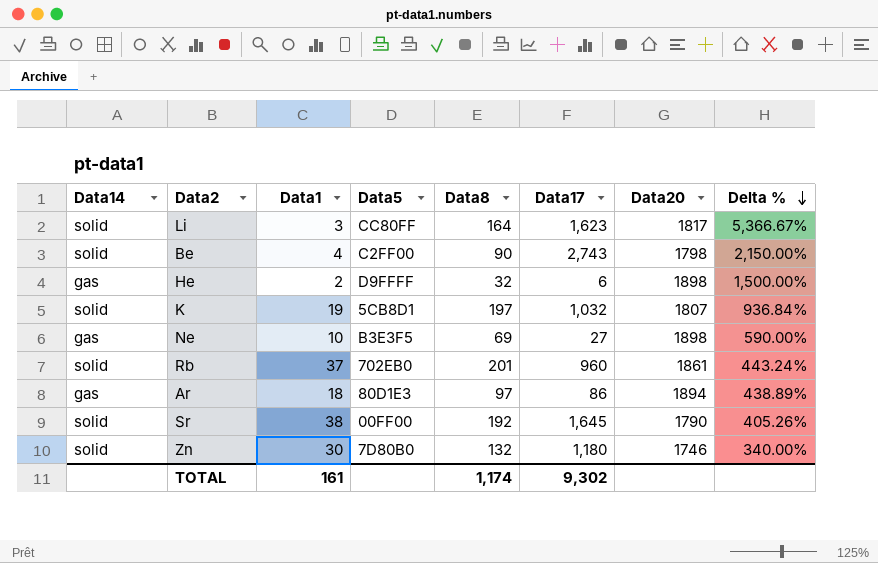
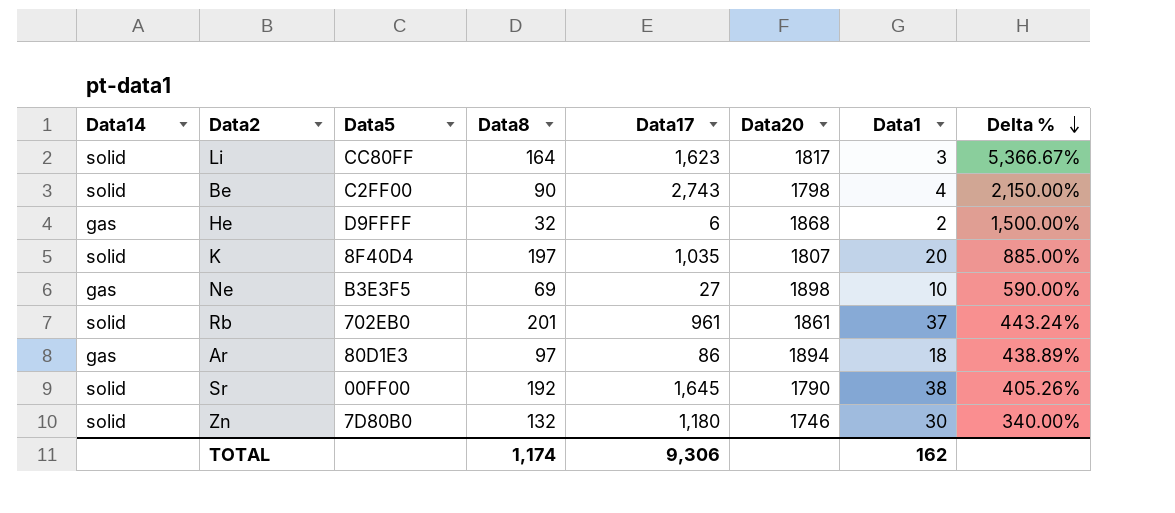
column Data1 | position: 3 -> 7
He | Data20: 1898 -> 1868
K | Data5: 5CB8D1 -> 8F40D4
K | Data17: 1,032 -> 1,035
K | Data1: 19 -> 20
K | Delta %: 936.84% -> 885.00%
Rb | Data17: 960 -> 961
TOTAL | Data17: 9,302 -> 9,306
TOTAL | Data1: 161 -> 162

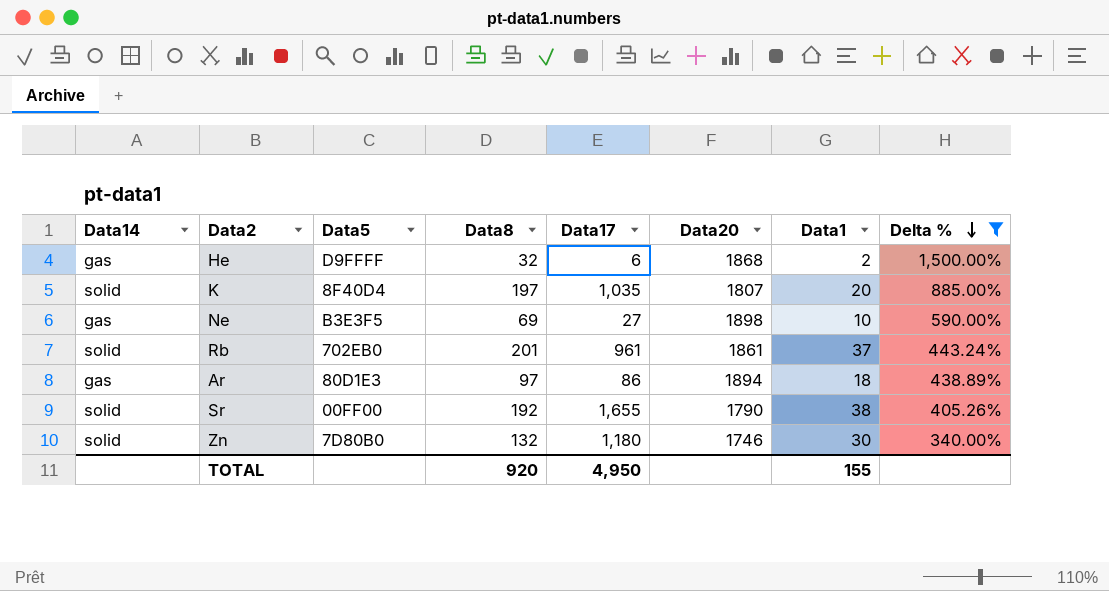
filter: none -> Delta % <= 1,500.00%
Sr | Data17: 1,645 -> 1,655
TOTAL | Data8: 1,174 -> 920
TOTAL | Data17: 9,306 -> 4,950
TOTAL | Data1: 162 -> 155

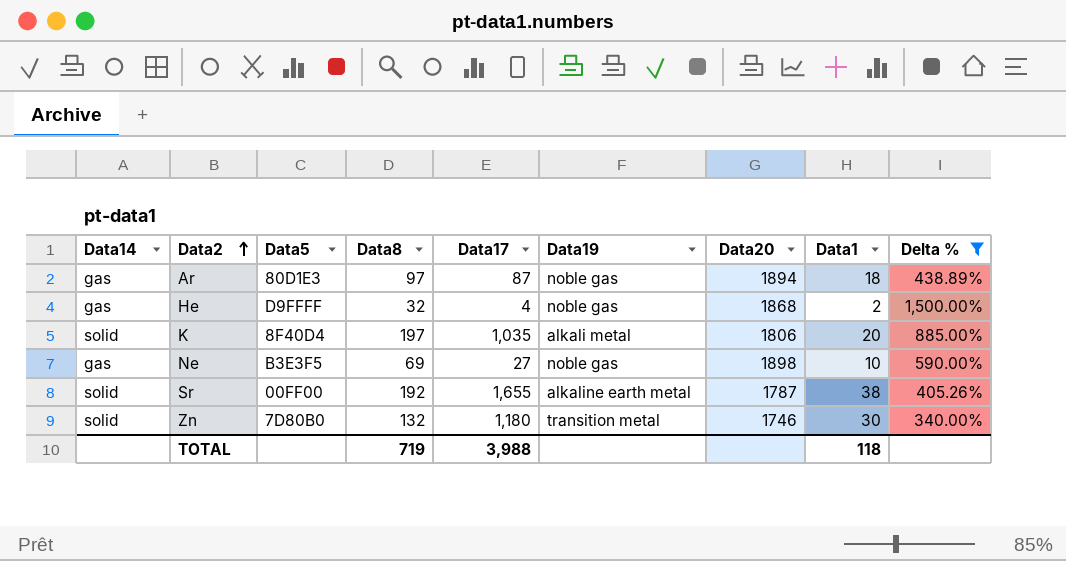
row order: Delta % descending -> Data2 ascending
column Data19 | position: none -> 6
row Rb: solid | 702EB0 | 201 | 961 | 1861 | 37 | 443.24% -> none
Ar | Data17: 86 -> 87
He | Data17: 6 -> 4
K | Data20: 1807 -> 1806
Sr | Data20: 1790 -> 1787
TOTAL | Data8: 920 -> 719
TOTAL | Data17: 4,950 -> 3,988
TOTAL | Data1: 155 -> 118

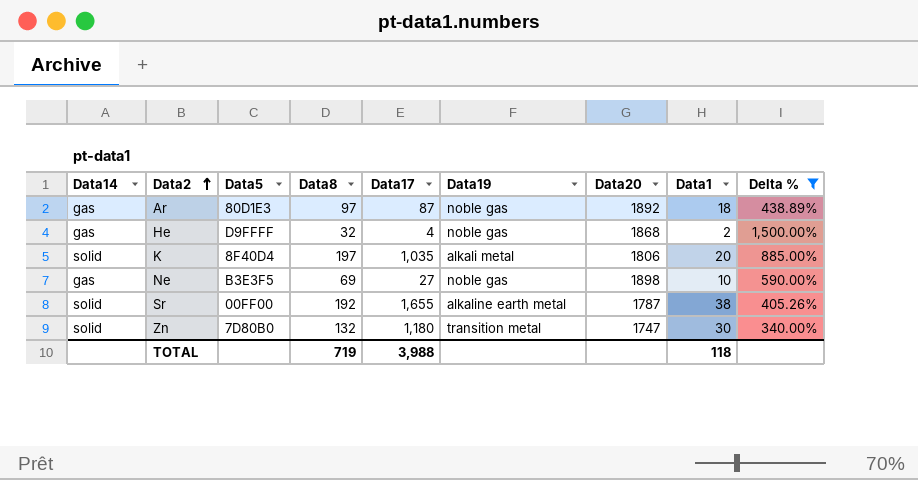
Ar | Data20: 1894 -> 1892
Zn | Data20: 1746 -> 1747

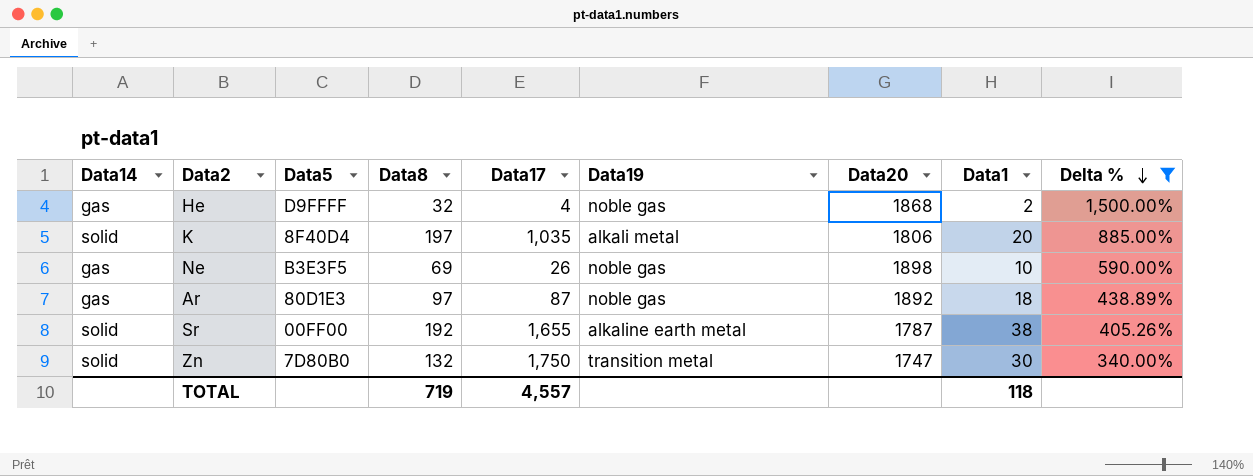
row order: Data2 ascending -> Delta % descending
Ne | Data17: 27 -> 26
Zn | Data17: 1,180 -> 1,750
TOTAL | Data17: 3,988 -> 4,557

